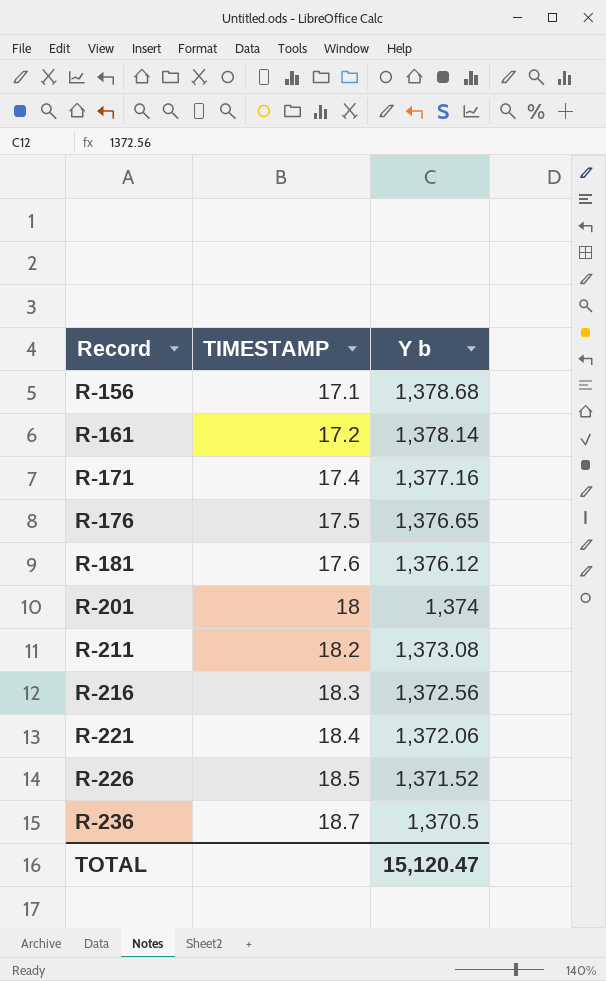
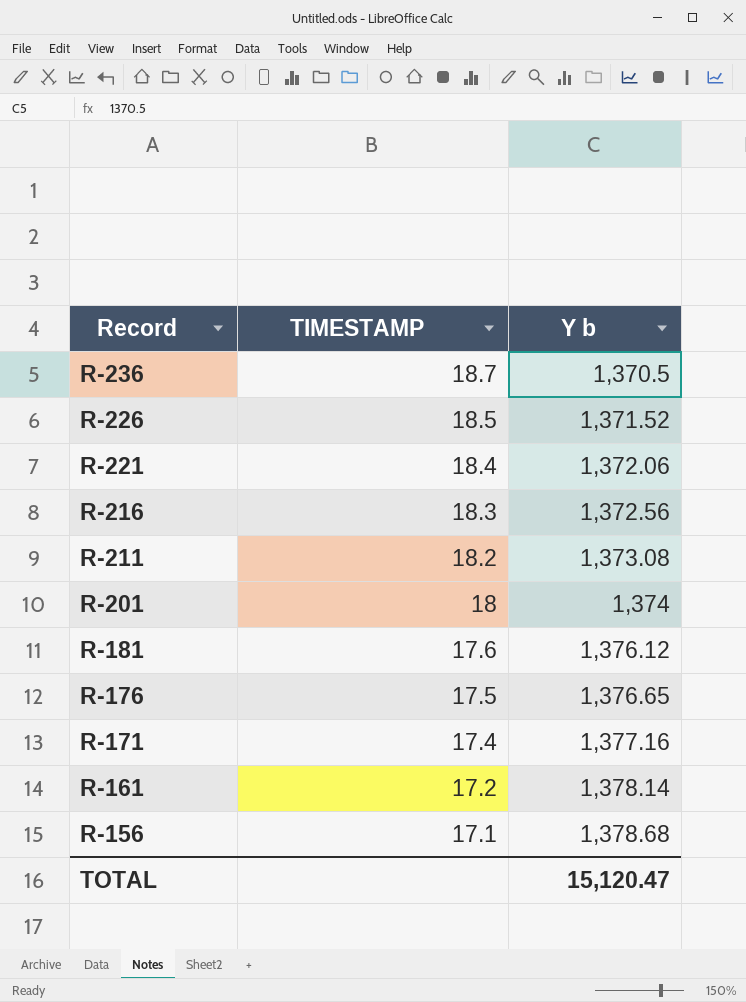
row order: Record ascending -> Record descending

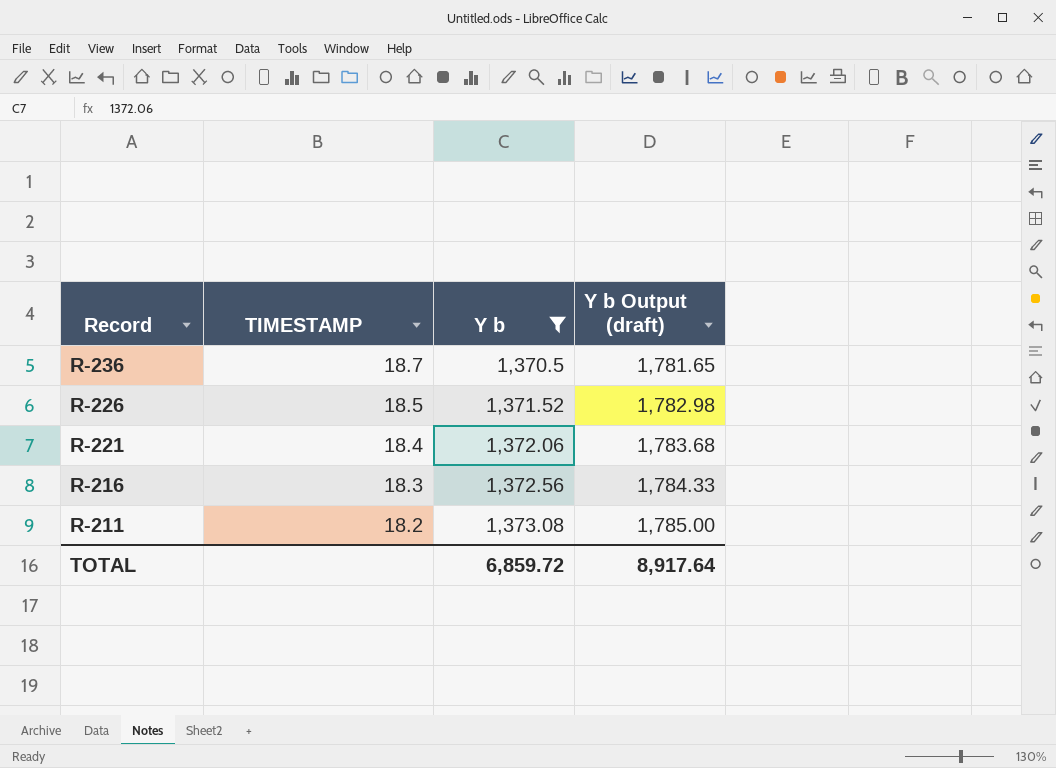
filter: none -> Y b <= 1,373.08
column Y b Output (draft) | formula: none -> [Y b] * 1.3
TOTAL | Y b: 15,120.47 -> 6,859.72

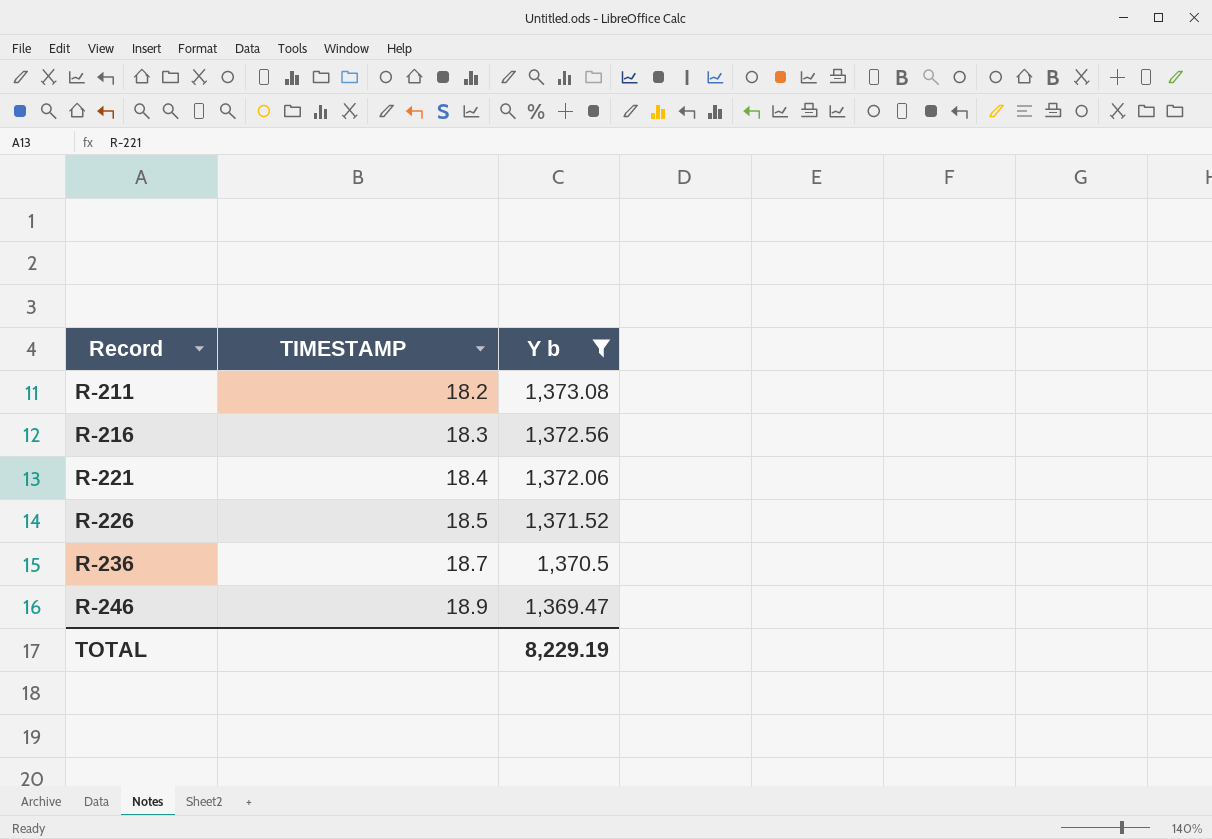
row order: Record descending -> Record ascending
column Y b Output (draft) | formula: [Y b] * 1.3 -> none
row R-246: none -> 18.9 | 1,369.47
TOTAL | Y b: 6,859.72 -> 8,229.19

